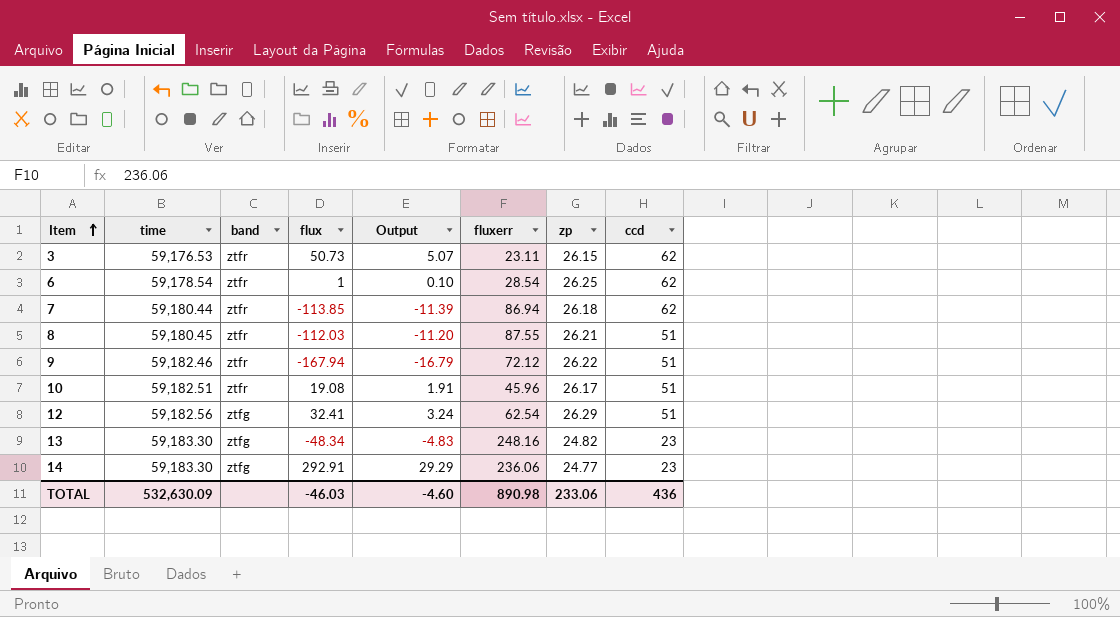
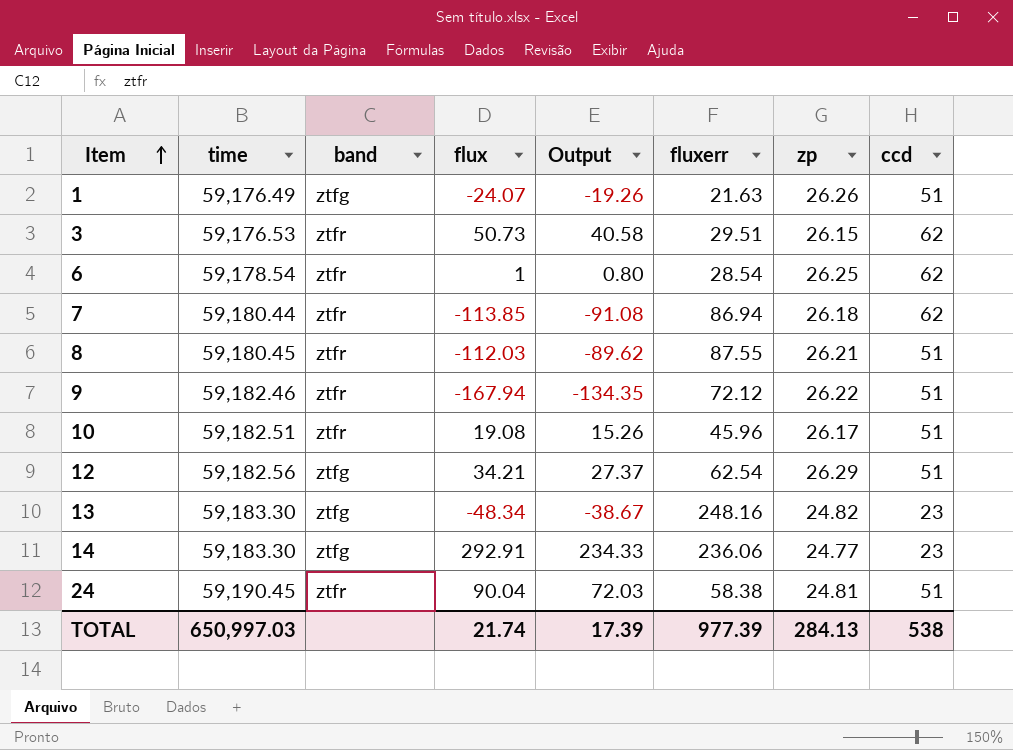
column Output | formula: [flux] * 0.1 -> [flux] * 0.8
row 1: none -> 59,176.49 | ztfg | -24.07 | -19.26 | 21.63 | 26.26 | 51
3 | fluxerr: 23.11 -> 29.51
12 | flux: 32.41 -> 34.21
row 24: none -> 59,190.45 | ztfr | 90.04 | 72.03 | 58.38 | 24.81 | 51
TOTAL | time: 532,630.09 -> 650,997.03
TOTAL | flux: -46.03 -> 21.74
TOTAL | Output: -4.60 -> 17.39
TOTAL | fluxerr: 890.98 -> 977.39
TOTAL | zp: 233.06 -> 284.13
TOTAL | ccd: 436 -> 538

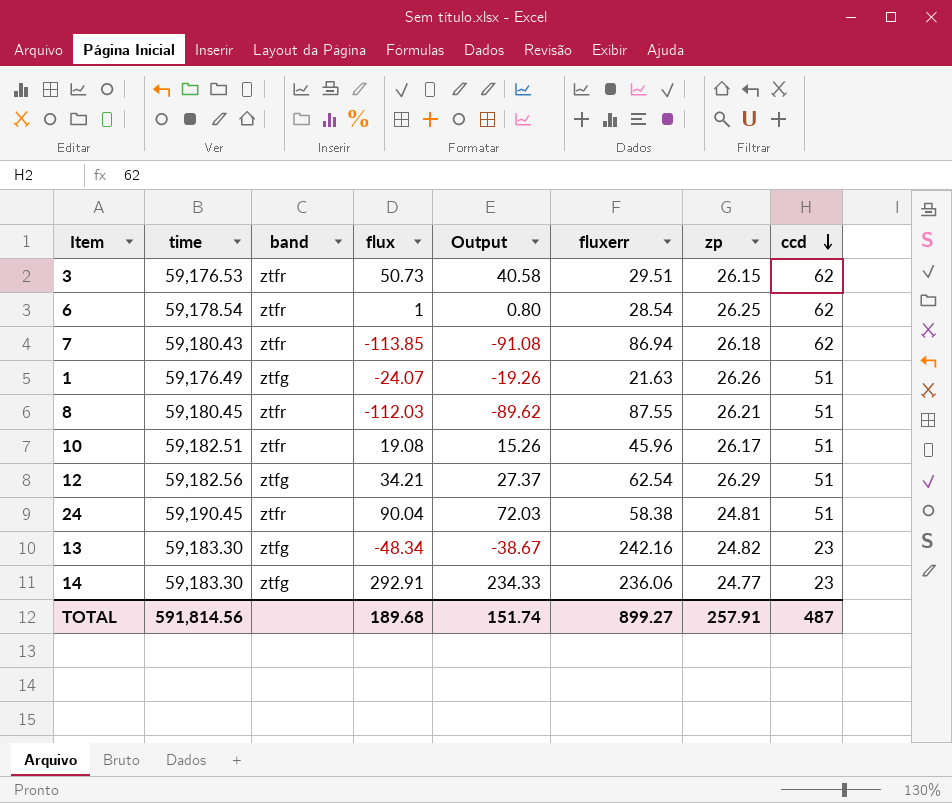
row order: Item ascending -> ccd descending
row 9: 59,182.46 | ztfr | -167.94 | -134.35 | 72.12 | 26.22 | 51 -> none
7 | time: 59,180.44 -> 59,180.43
13 | fluxerr: 248.16 -> 242.16
TOTAL | time: 650,997.03 -> 591,814.56
TOTAL | flux: 21.74 -> 189.68
TOTAL | Output: 17.39 -> 151.74
TOTAL | fluxerr: 977.39 -> 899.27
TOTAL | zp: 284.13 -> 257.91
TOTAL | ccd: 538 -> 487

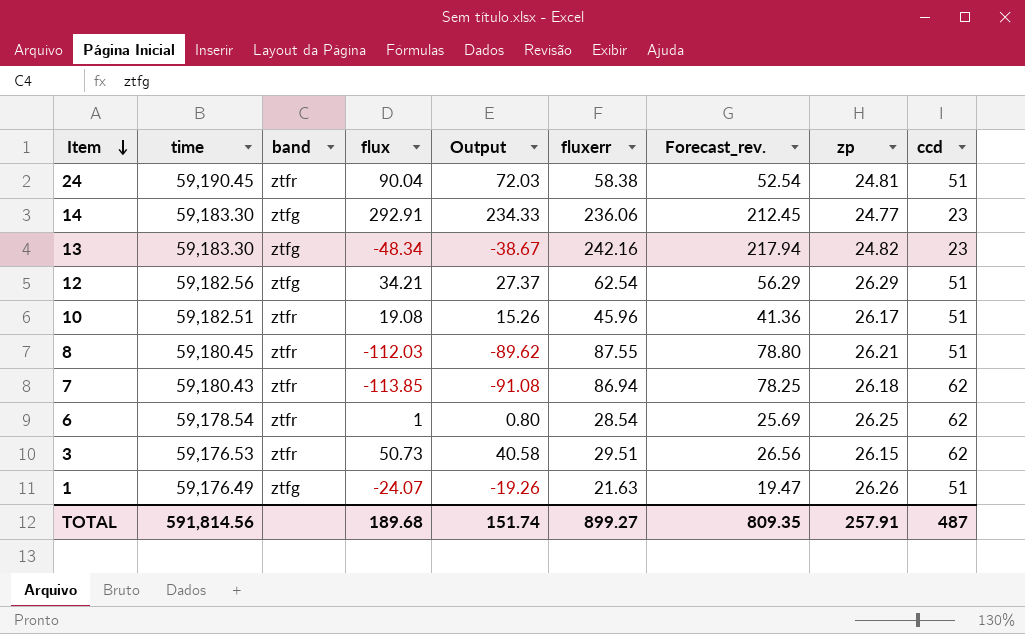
row order: ccd descending -> Item descending
column Forecast_rev. | formula: none -> [fluxerr] * 0.9

